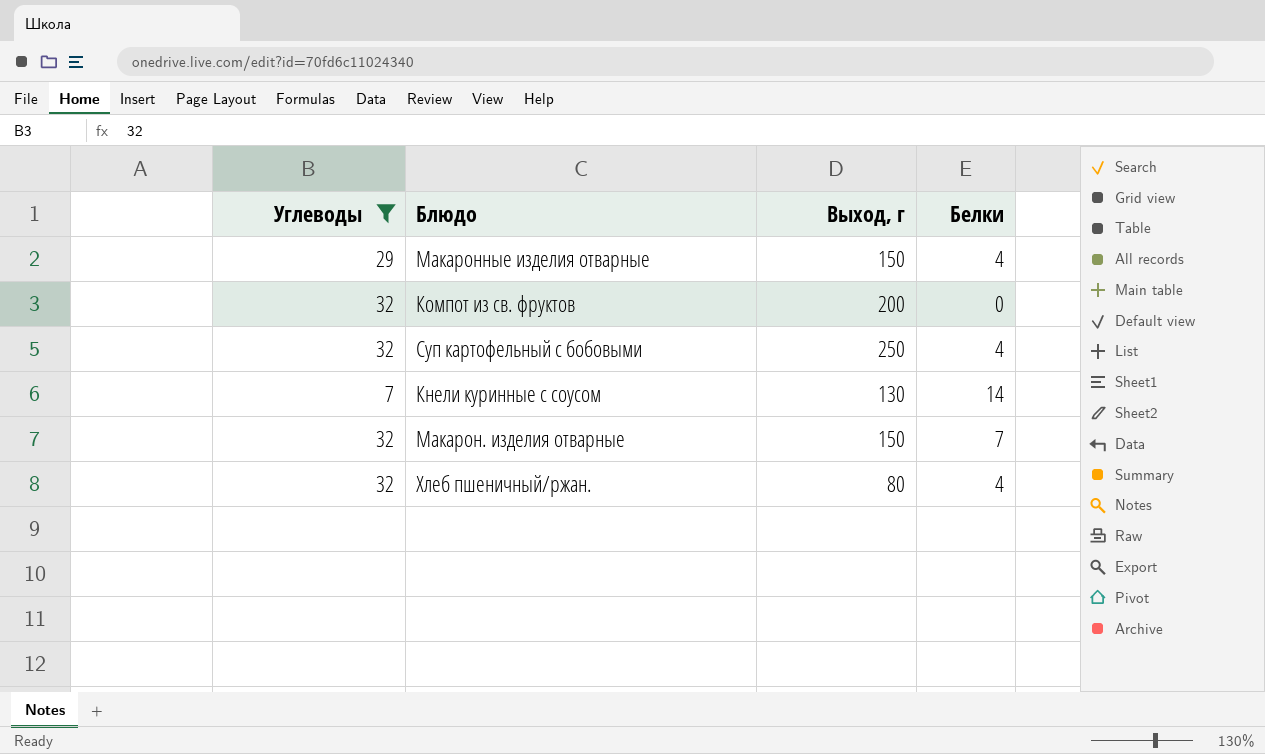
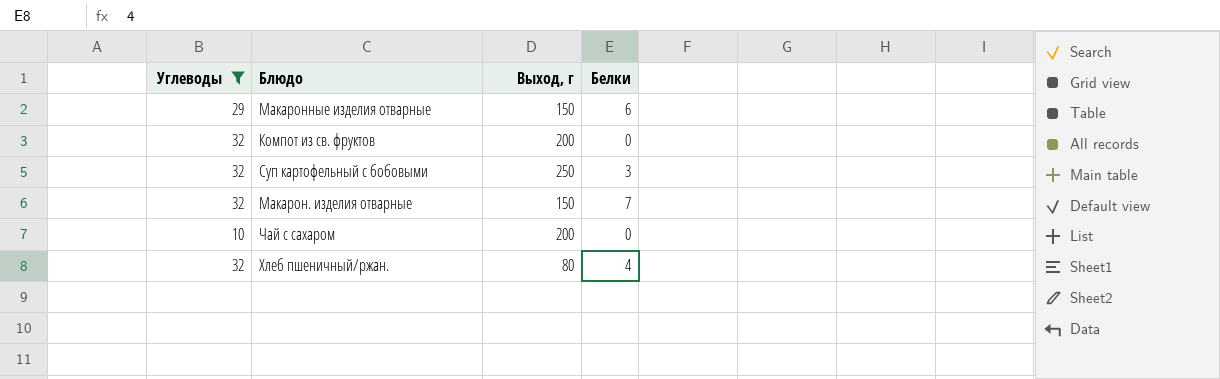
row Кнели куринные с соусом: 7 | 130 | 14 -> none
Макаронные изделия отварные | Белки: 4 -> 6
Суп картофельный с бобовыми | Белки: 4 -> 3
row Чай с сахаром: none -> 10 | 200 | 0

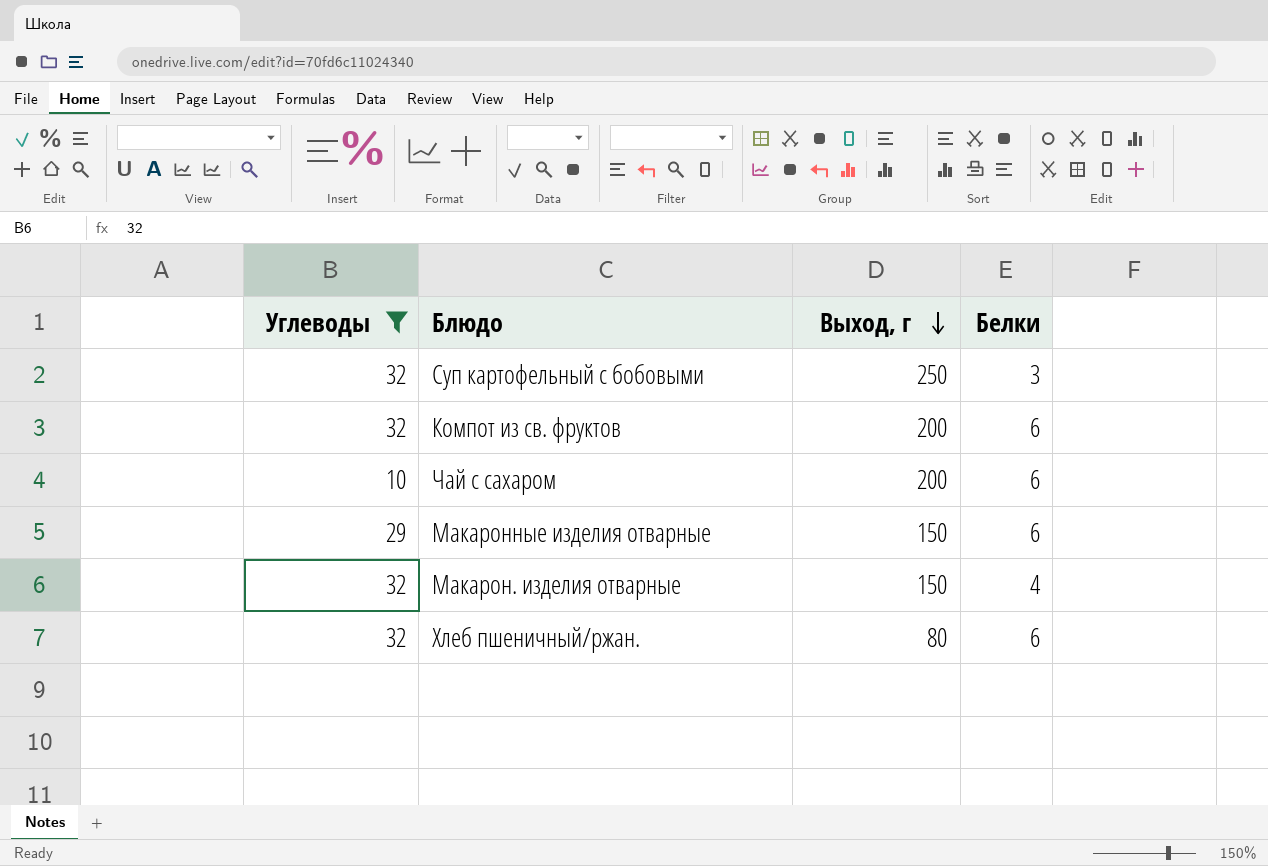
row order: none -> Выход, г descending
Компот из св. фруктов | Белки: 0 -> 6
Чай с сахаром | Белки: 0 -> 6
Макарон. изделия отварные | Белки: 7 -> 4
Хлеб пшеничный/ржан. | Белки: 4 -> 6

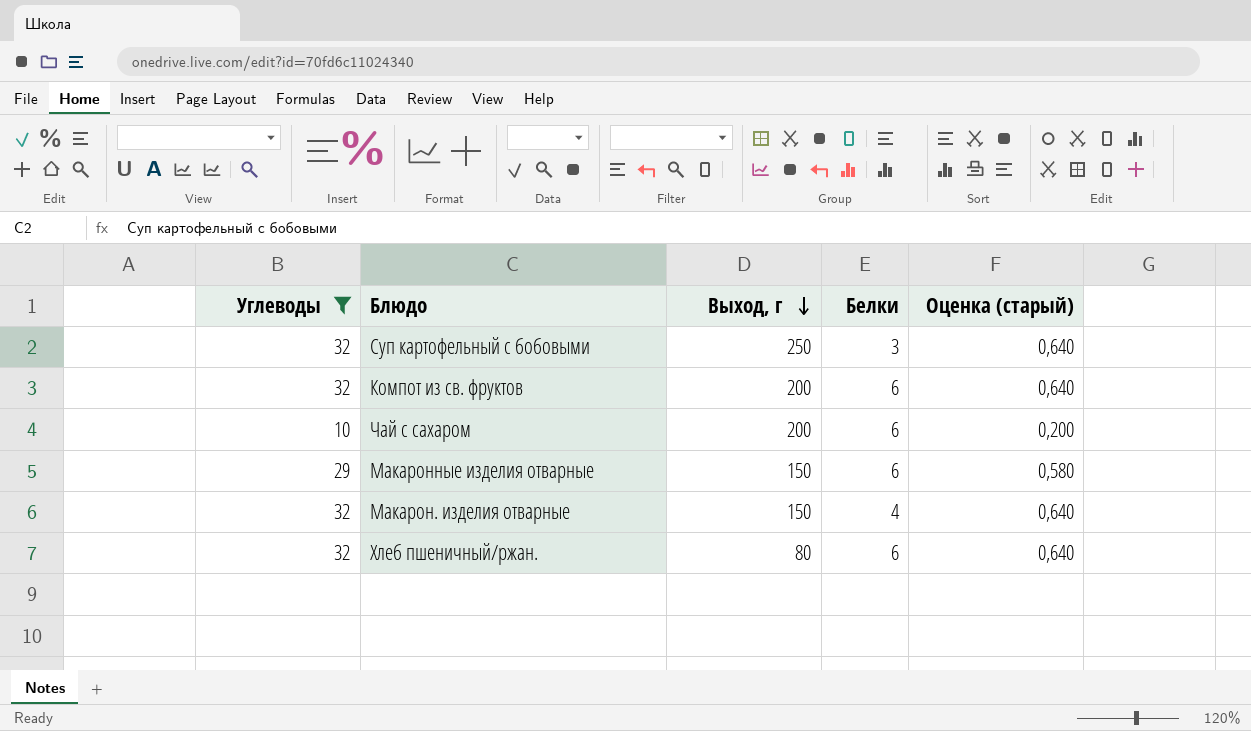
column Оценка (старый) | formula: none -> [Углеводы] * 0,02

